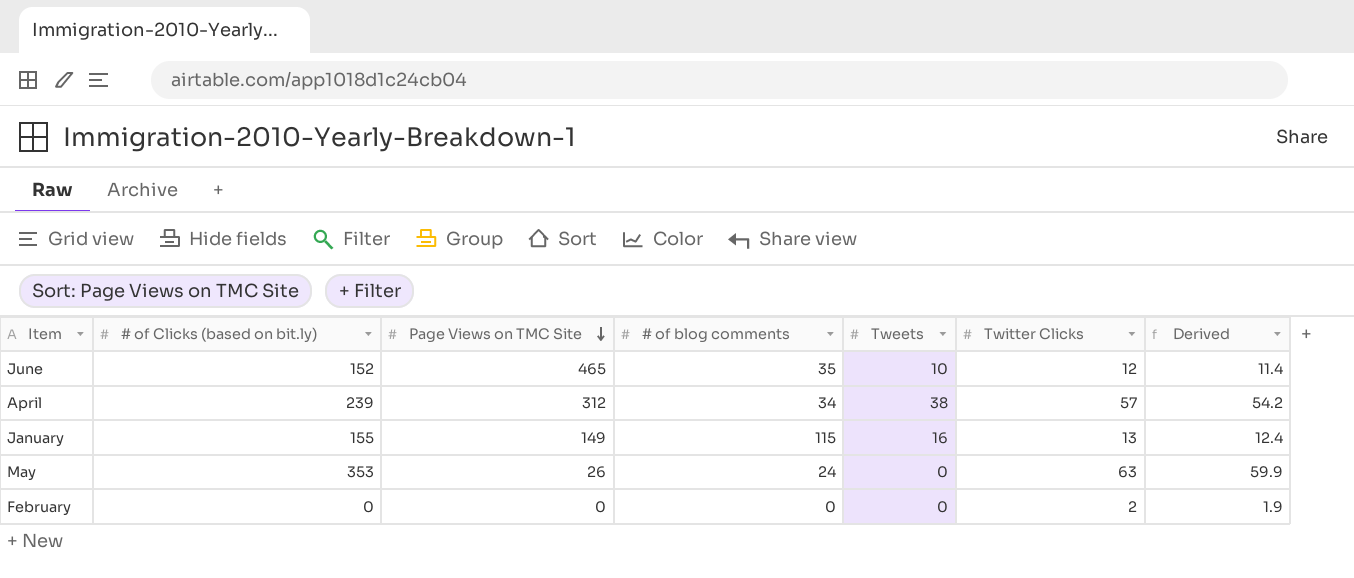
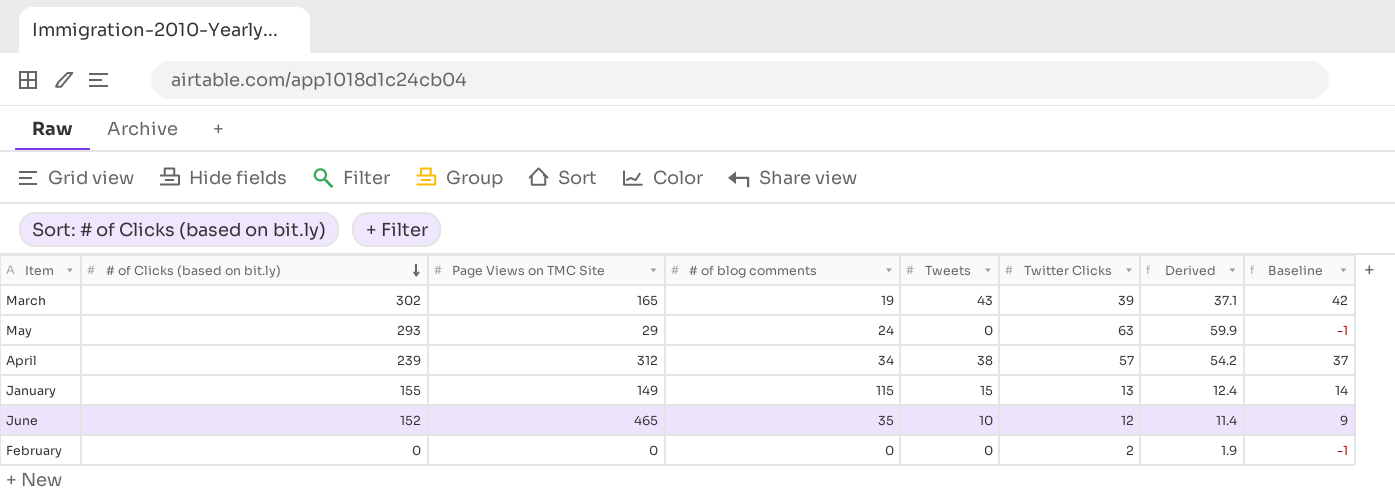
row order: Page Views on TMC Site descending -> # of Clicks (based on bit.ly) descending
column Baseline | formula: none -> [Tweets] - 1
row March: none -> 302 | 165 | 19 | 43 | 39 | 37.1 | 42
May | # of Clicks (based on bit.ly): 353 -> 293
May | Page Views on TMC Site: 26 -> 29
January | Tweets: 16 -> 15

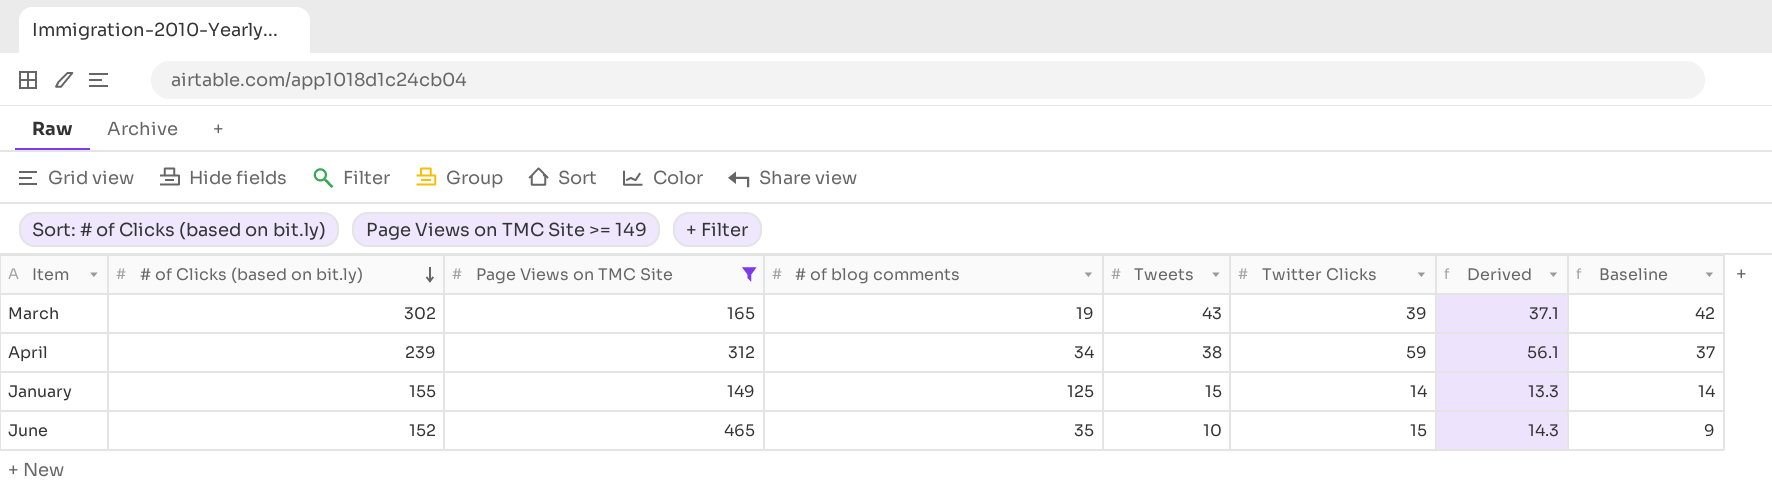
filter: none -> Page Views on TMC Site >= 149
April | Twitter Clicks: 57 -> 59
April | Derived: 54.2 -> 56.1
January | # of blog comments: 115 -> 125
January | Twitter Clicks: 13 -> 14
January | Derived: 12.4 -> 13.3
June | Twitter Clicks: 12 -> 15
June | Derived: 11.4 -> 14.3

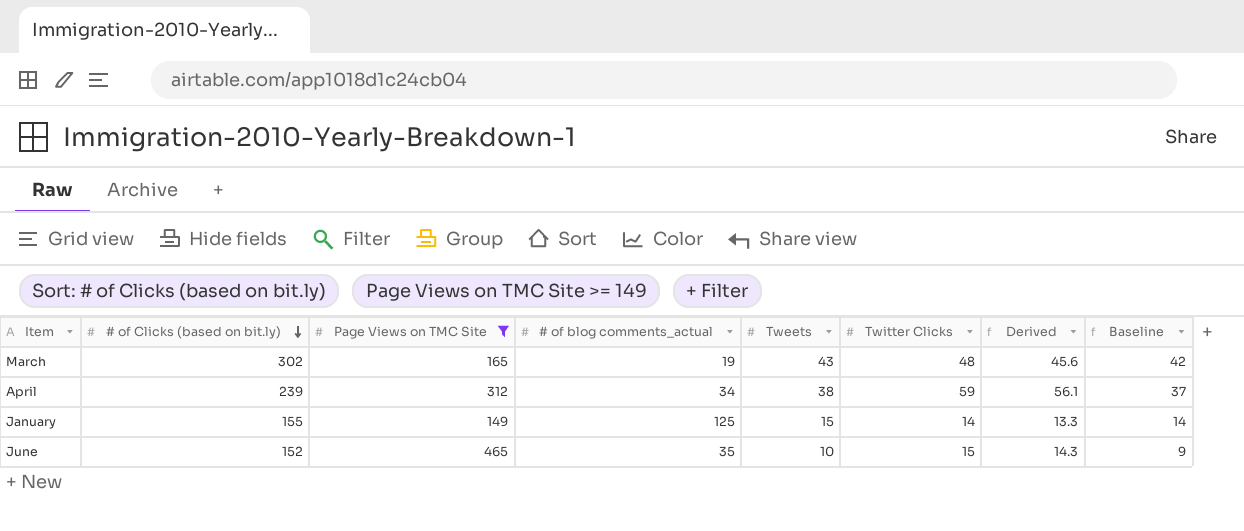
column name: # of blog comments -> # of blog comments_actual
March | Twitter Clicks: 39 -> 48
March | Derived: 37.1 -> 45.6

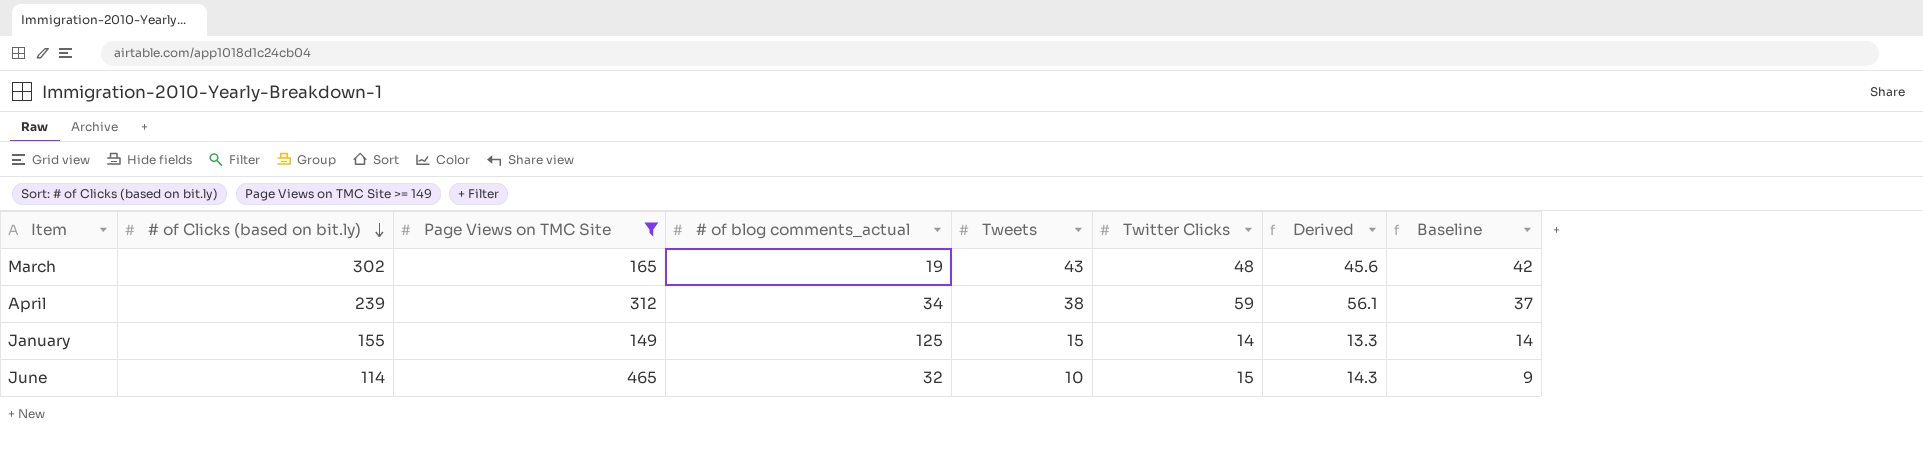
June | # of Clicks (based on bit.ly): 152 -> 114
June | # of blog comments_actual: 35 -> 32

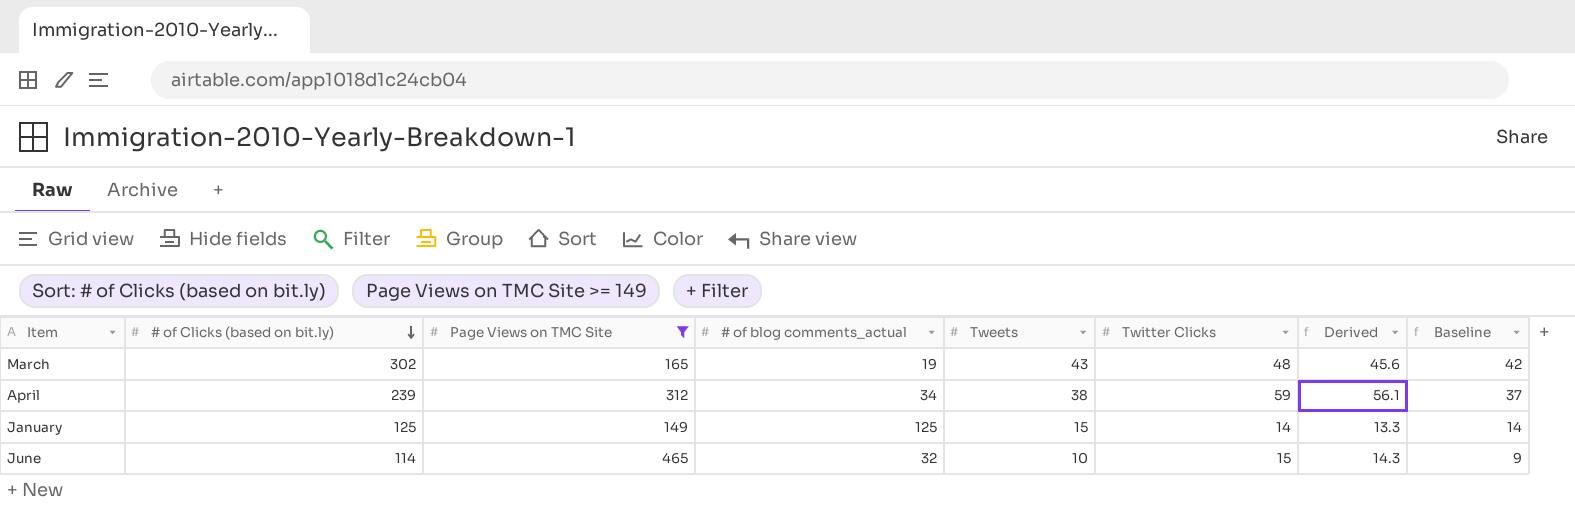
January | # of Clicks (based on bit.ly): 155 -> 125

